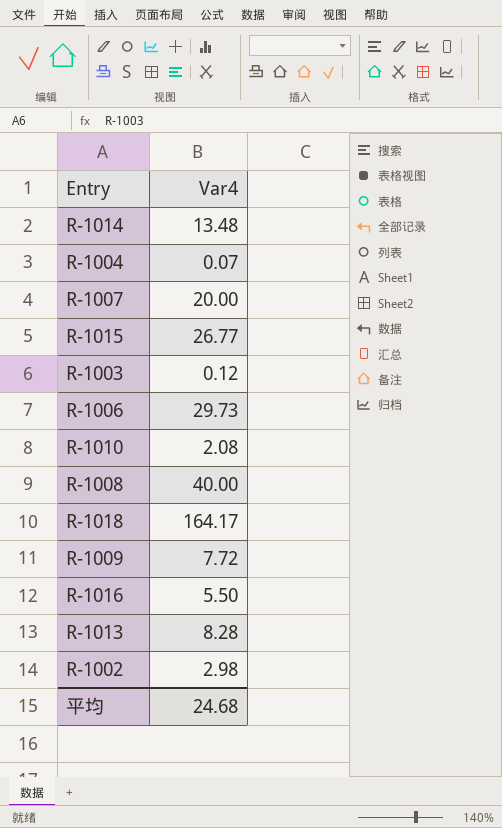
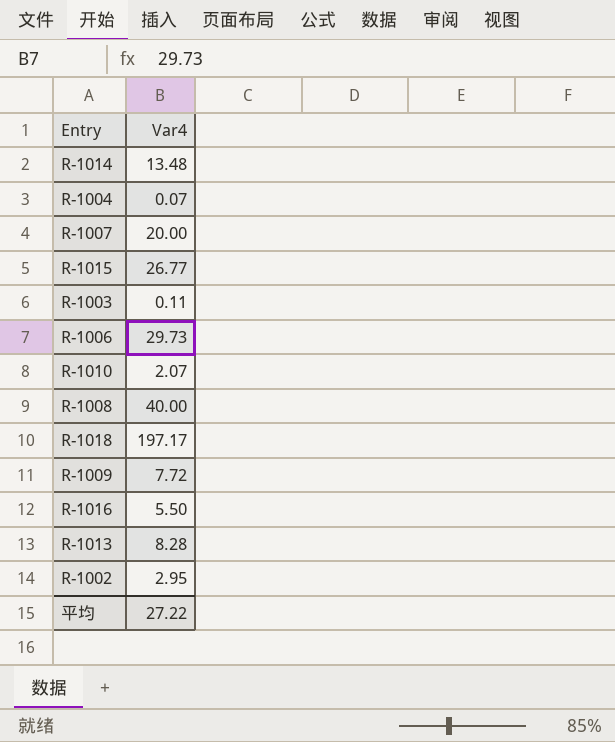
R-1003 | Var4: 0.12 -> 0.11
R-1010 | Var4: 2.08 -> 2.07
R-1018 | Var4: 164.17 -> 197.17
R-1002 | Var4: 2.98 -> 2.95
平均 | Var4: 24.68 -> 27.22

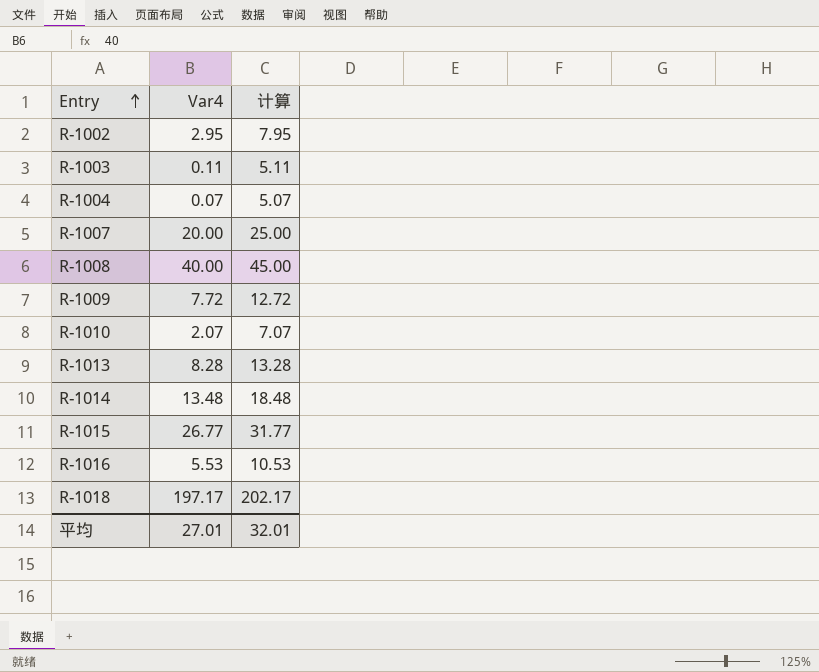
row order: none -> Entry ascending
column 计算 | formula: none -> [Var4] + 5
row R-1006: 29.73 -> none
R-1016 | Var4: 5.50 -> 5.53
平均 | Var4: 27.22 -> 27.01

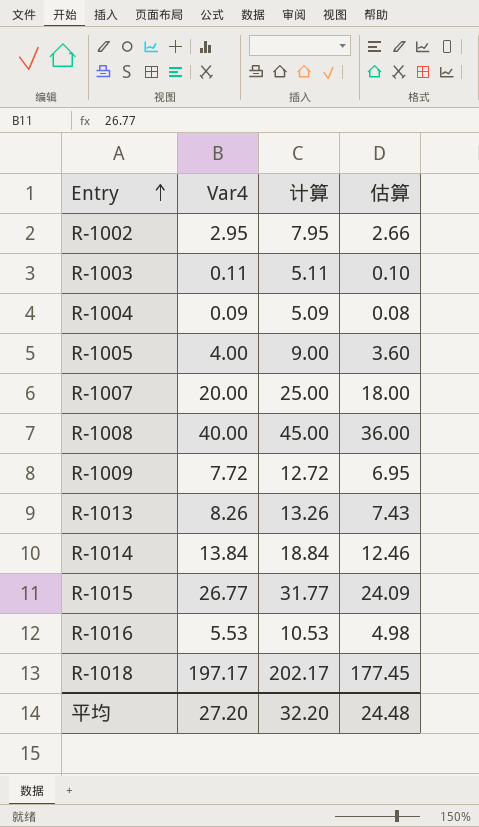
column 估算 | formula: none -> [Var4] * 0.9
row R-1010: 2.07 | 7.07 -> none
R-1004 | Var4: 0.07 -> 0.09
R-1004 | 计算: 5.07 -> 5.09
row R-1005: none -> 4.00 | 9.00 | 3.60
R-1013 | Var4: 8.28 -> 8.26
R-1013 | 计算: 13.28 -> 13.26
R-1014 | Var4: 13.48 -> 13.84
R-1014 | 计算: 18.48 -> 18.84
平均 | Var4: 27.01 -> 27.20
平均 | 计算: 32.01 -> 32.20

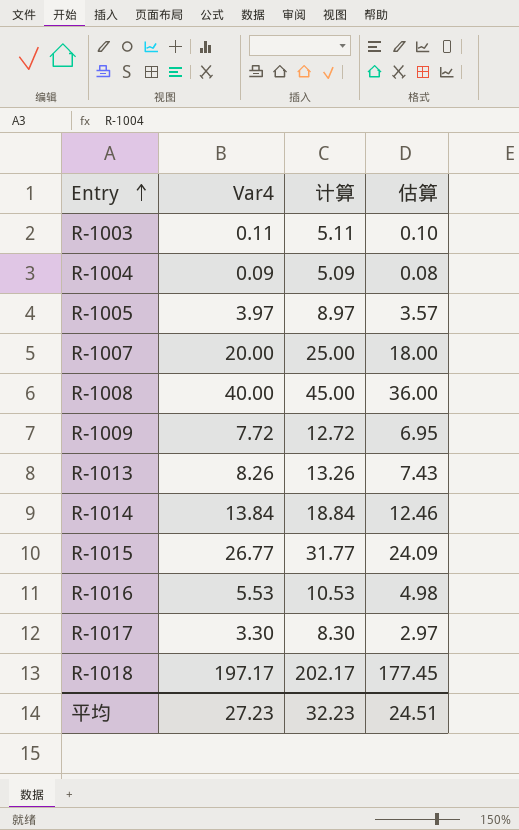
row R-1002: 2.95 | 7.95 | 2.66 -> none
R-1005 | Var4: 4.00 -> 3.97
R-1005 | 计算: 9.00 -> 8.97
R-1005 | 估算: 3.60 -> 3.57
row R-1017: none -> 3.30 | 8.30 | 2.97
平均 | Var4: 27.20 -> 27.23
平均 | 计算: 32.20 -> 32.23
平均 | 估算: 24.48 -> 24.51

